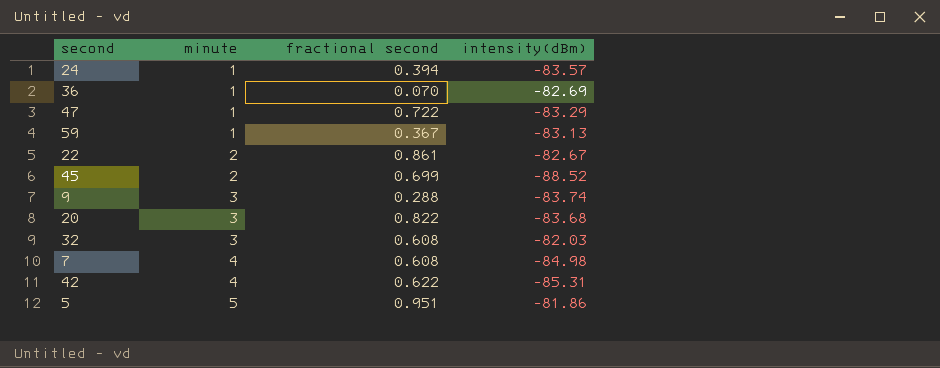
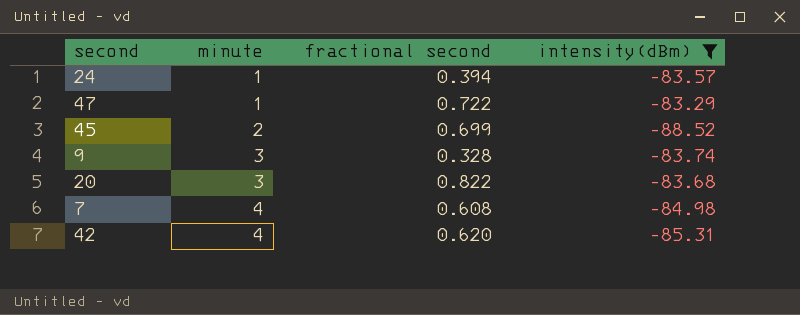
filter: none -> intensity(dBm) <= -83.29
9 | fractional second: 0.288 -> 0.328
42 | fractional second: 0.622 -> 0.620

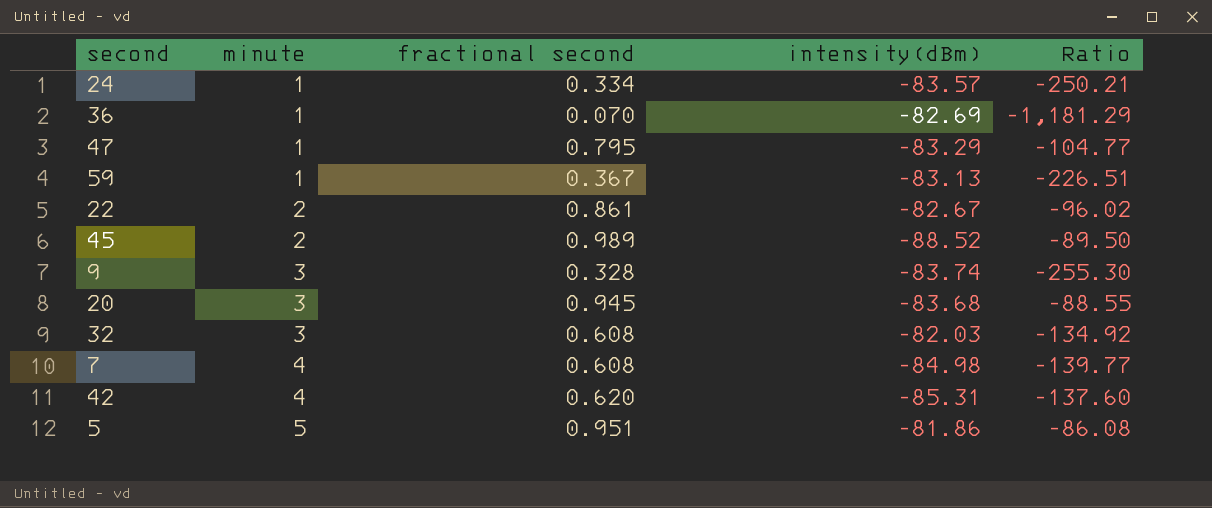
filter: intensity(dBm) <= -83.29 -> none
column Ratio | formula: none -> [intensity(dBm)] / [fractional second]
24 | fractional second: 0.394 -> 0.334
47 | fractional second: 0.722 -> 0.795
45 | fractional second: 0.699 -> 0.989
20 | fractional second: 0.822 -> 0.945

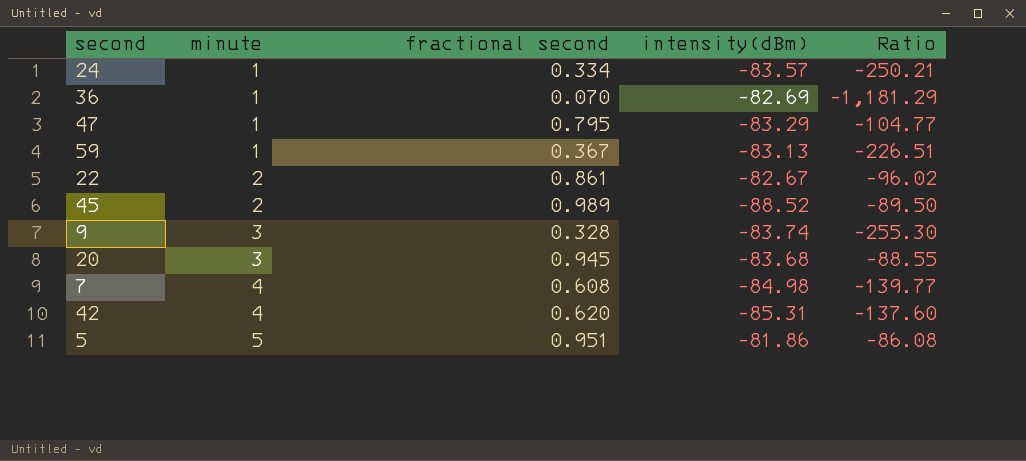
row 32: 3 | 0.608 | -82.03 | -134.92 -> none

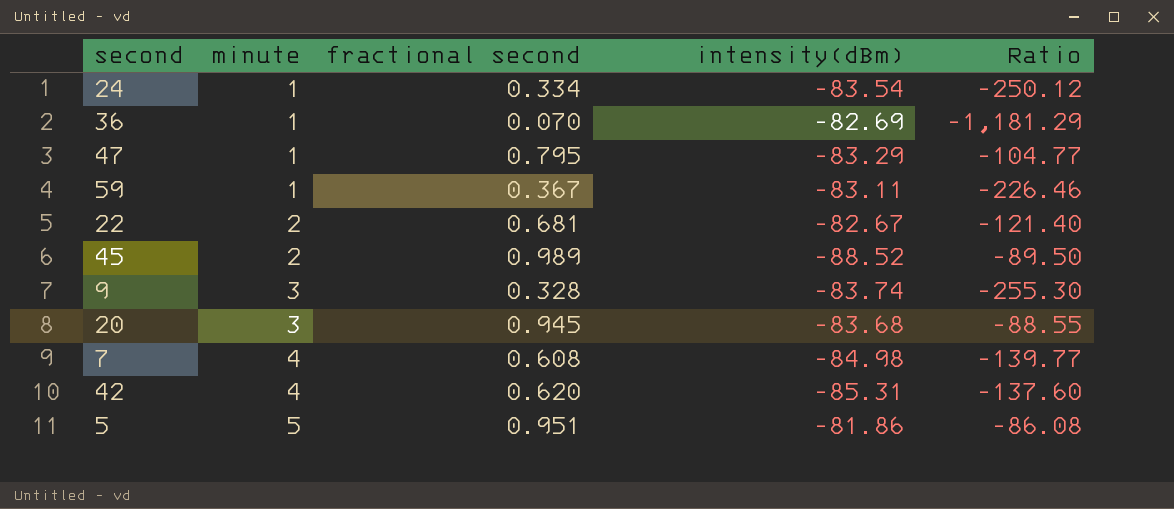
24 | intensity(dBm): -83.57 -> -83.54
24 | Ratio: -250.21 -> -250.12
59 | intensity(dBm): -83.13 -> -83.11
59 | Ratio: -226.51 -> -226.46
22 | fractional second: 0.861 -> 0.681
22 | Ratio: -96.02 -> -121.40

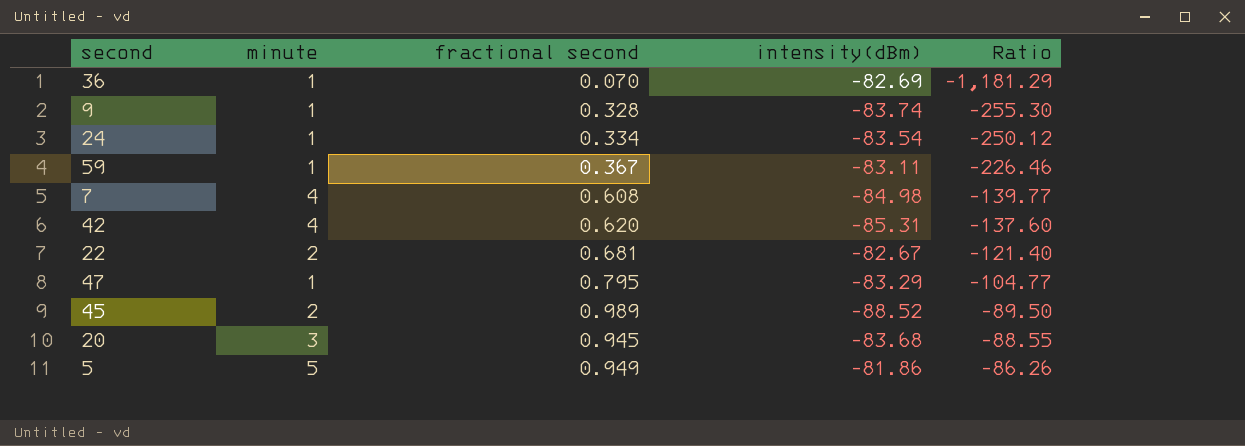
row order: minute ascending -> Ratio ascending
9 | minute: 3 -> 1
5 | fractional second: 0.951 -> 0.949
5 | Ratio: -86.08 -> -86.26

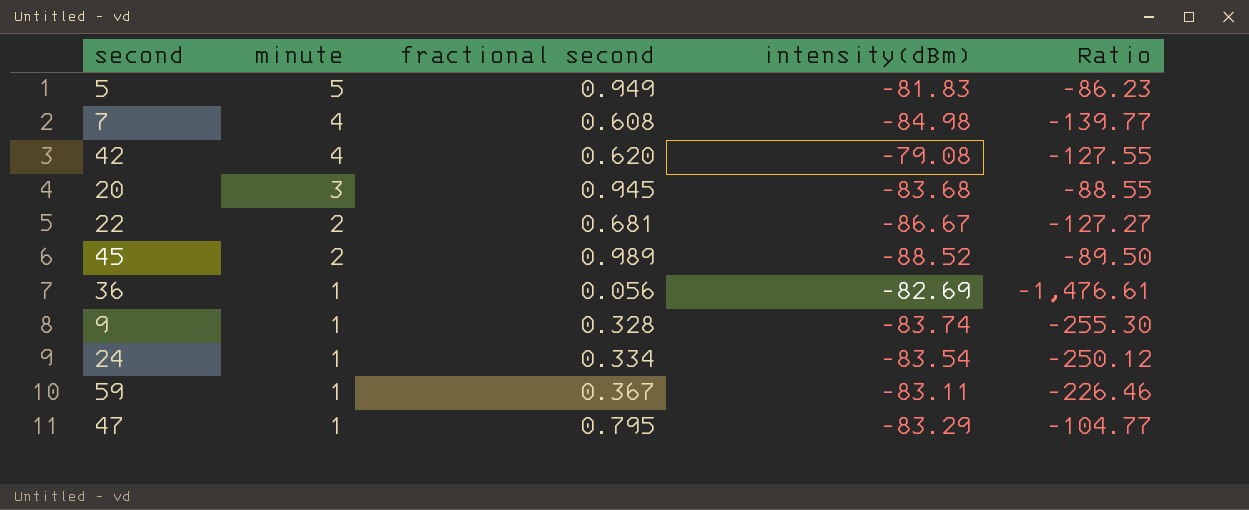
row order: Ratio ascending -> minute descending
5 | intensity(dBm): -81.86 -> -81.83
5 | Ratio: -86.26 -> -86.23
42 | intensity(dBm): -85.31 -> -79.08
42 | Ratio: -137.60 -> -127.55
22 | intensity(dBm): -82.67 -> -86.67
22 | Ratio: -121.40 -> -127.27
36 | fractional second: 0.070 -> 0.056
36 | Ratio: -1,181.29 -> -1,476.61

